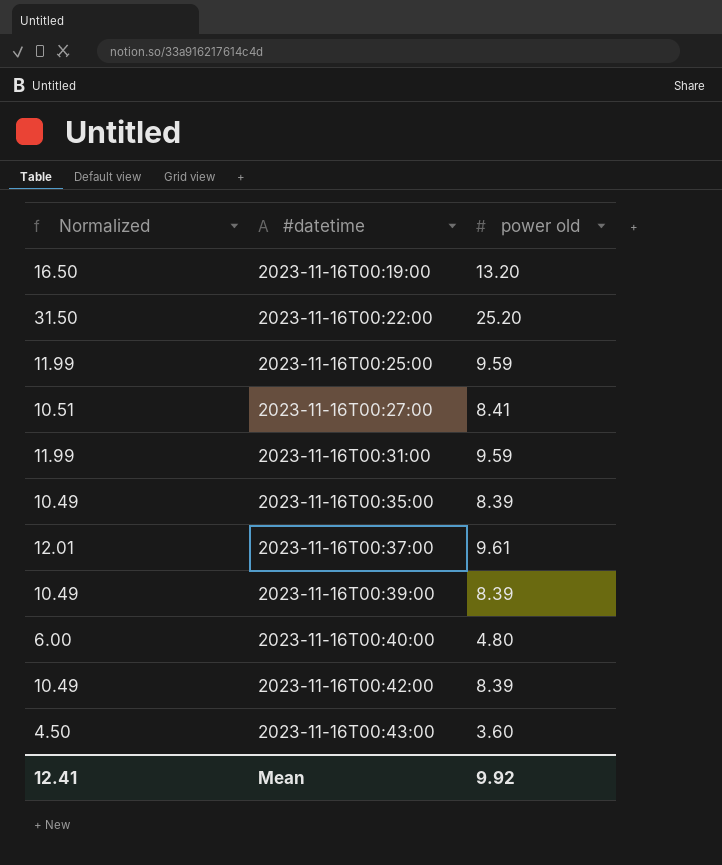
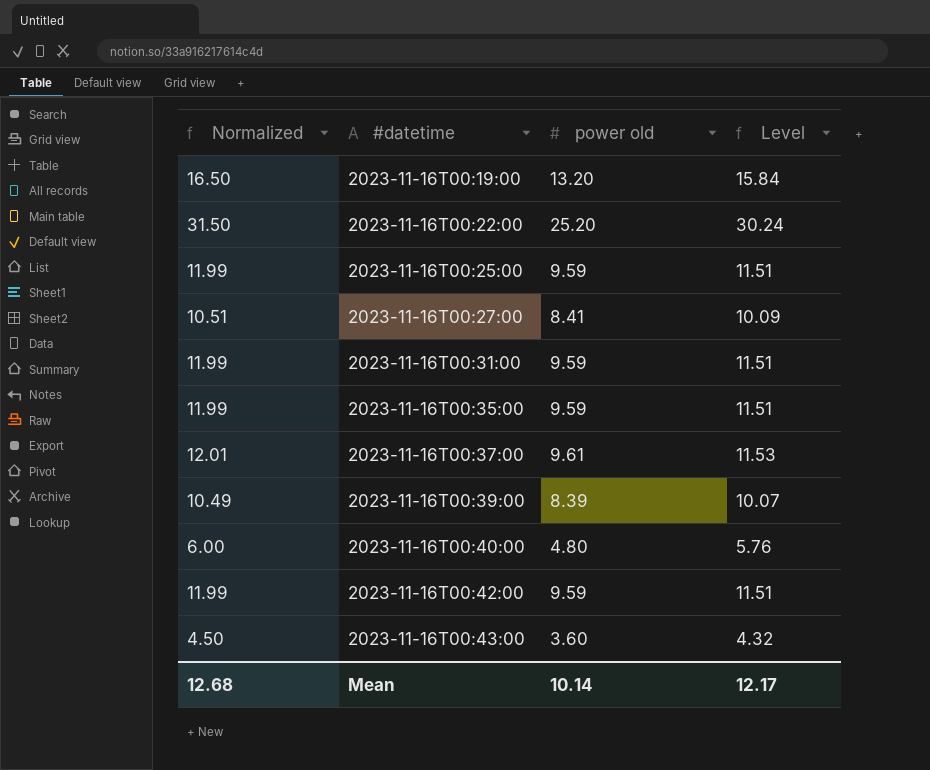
column Level | formula: none -> [power old] * 1.2
2023-11-16T00:35:00 | Normalized: 10.49 -> 11.99
2023-11-16T00:35:00 | power old: 8.39 -> 9.59
2023-11-16T00:42:00 | Normalized: 10.49 -> 11.99
2023-11-16T00:42:00 | power old: 8.39 -> 9.59
Mean | Normalized: 12.41 -> 12.68
Mean | power old: 9.92 -> 10.14

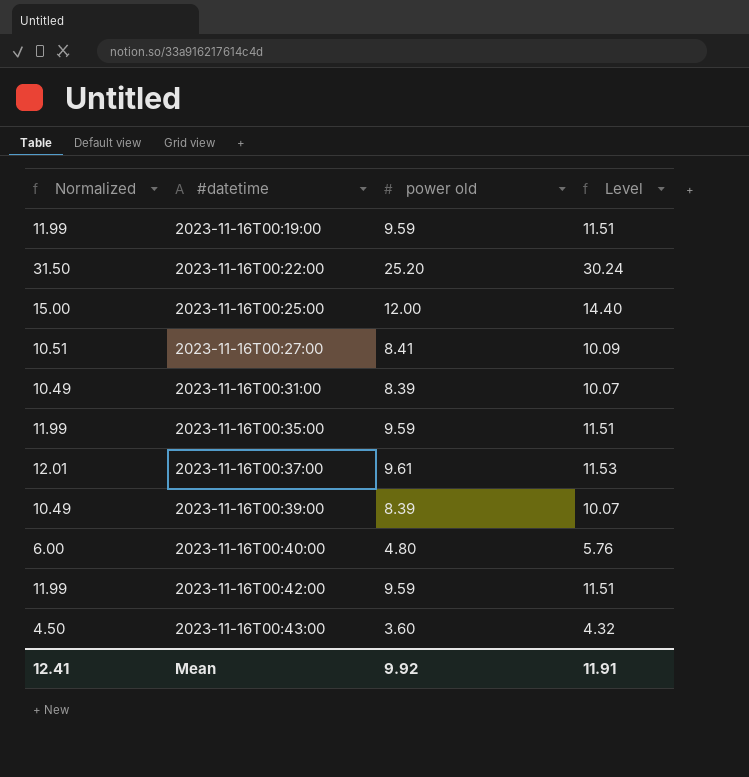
2023-11-16T00:19:00 | Normalized: 16.50 -> 11.99
2023-11-16T00:19:00 | power old: 13.20 -> 9.59
2023-11-16T00:19:00 | Level: 15.84 -> 11.51
2023-11-16T00:25:00 | Normalized: 11.99 -> 15.00
2023-11-16T00:25:00 | power old: 9.59 -> 12.00
2023-11-16T00:25:00 | Level: 11.51 -> 14.40
2023-11-16T00:31:00 | Normalized: 11.99 -> 10.49
2023-11-16T00:31:00 | power old: 9.59 -> 8.39
2023-11-16T00:31:00 | Level: 11.51 -> 10.07
Mean | Normalized: 12.68 -> 12.41
Mean | power old: 10.14 -> 9.92
Mean | Level: 12.17 -> 11.91

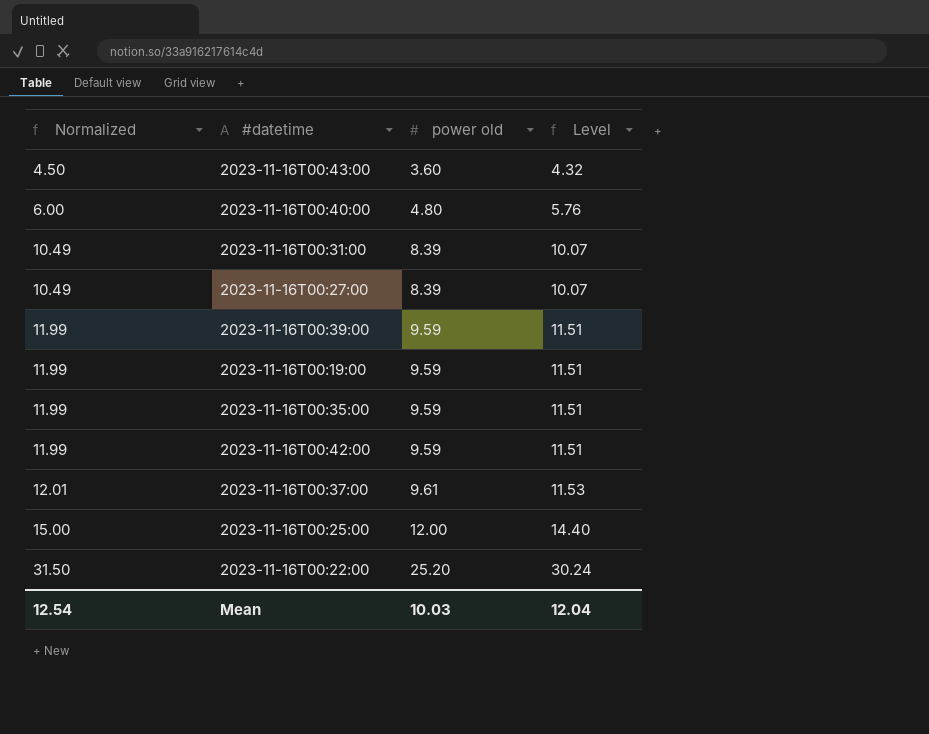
row order: #datetime ascending -> Normalized ascending
2023-11-16T00:27:00 | Normalized: 10.51 -> 10.49
2023-11-16T00:27:00 | power old: 8.41 -> 8.39
2023-11-16T00:27:00 | Level: 10.09 -> 10.07
2023-11-16T00:39:00 | Normalized: 10.49 -> 11.99
2023-11-16T00:39:00 | power old: 8.39 -> 9.59
2023-11-16T00:39:00 | Level: 10.07 -> 11.51
Mean | Normalized: 12.41 -> 12.54
Mean | power old: 9.92 -> 10.03
Mean | Level: 11.91 -> 12.04

